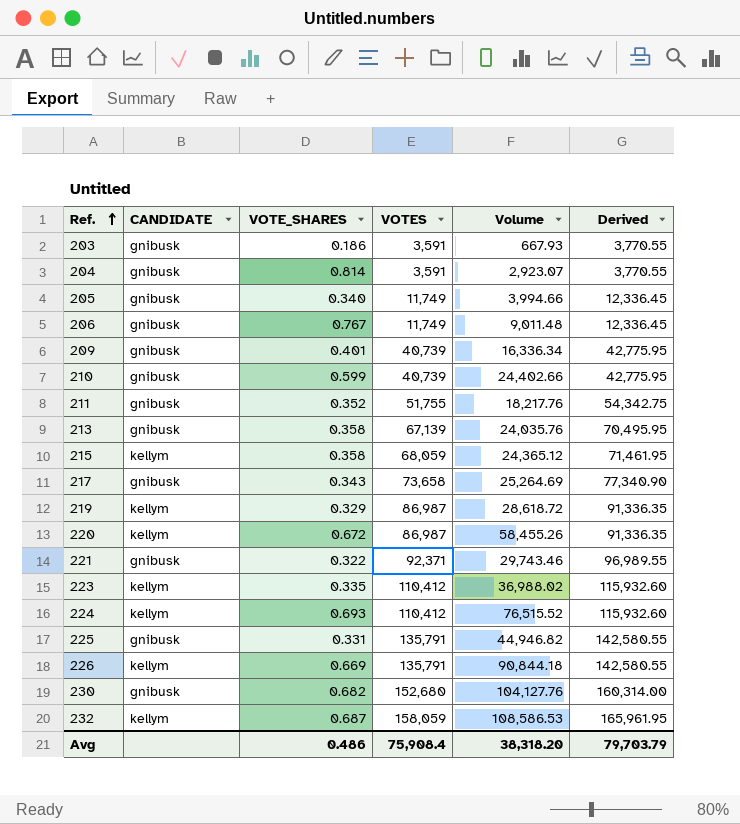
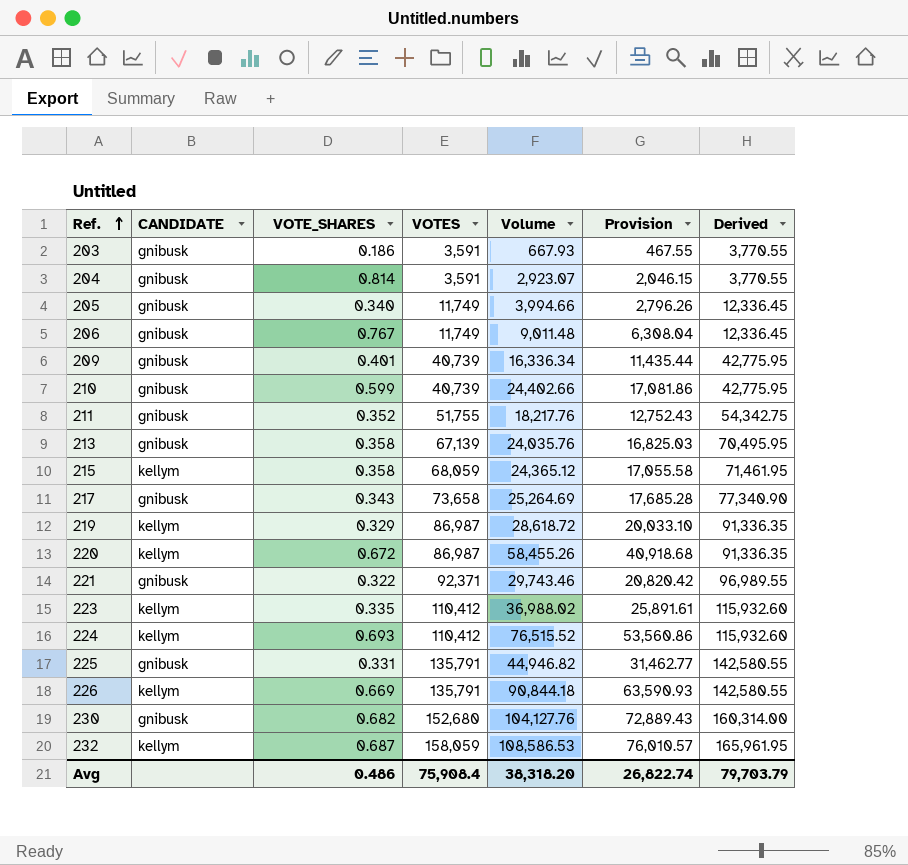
column Provision | formula: none -> [Volume] * 0.7

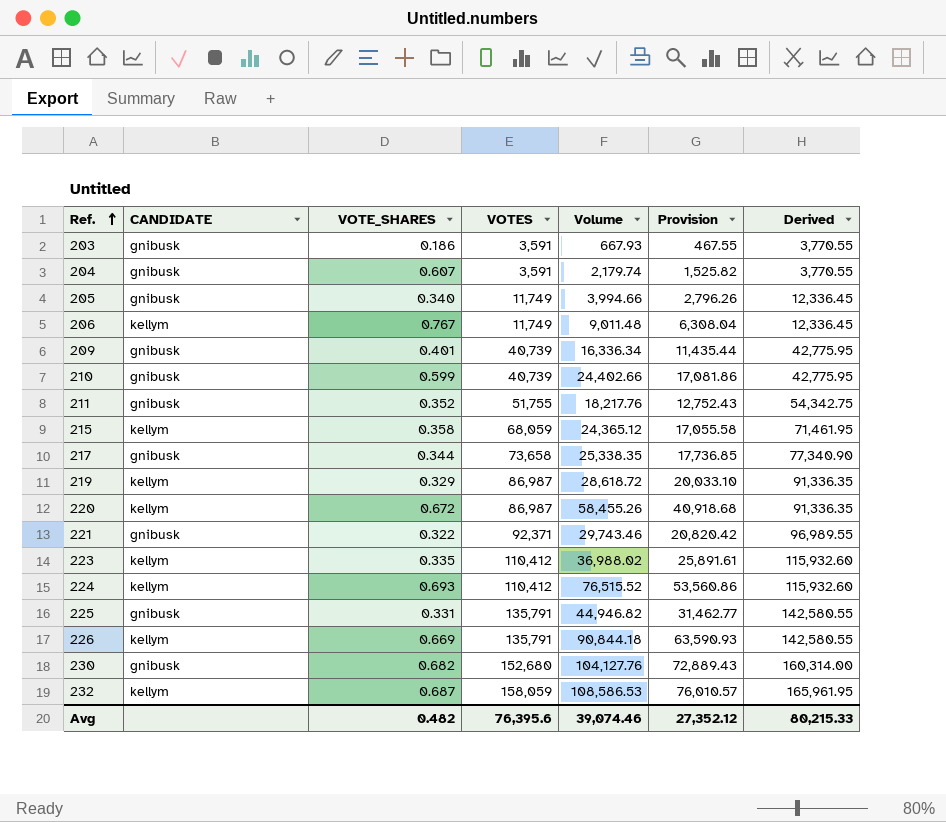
row 213: gnibusk | 0.358 | 67,139 | 24,035.76 | 16,825.03 | 70,495.95 -> none
204 | VOTE_SHARES: 0.814 -> 0.607
204 | Volume: 2,923.07 -> 2,179.74
204 | Provision: 2,046.15 -> 1,525.82
206 | CANDIDATE: gnibusk -> kellym
217 | VOTE_SHARES: 0.343 -> 0.344
217 | Volume: 25,264.69 -> 25,338.35
217 | Provision: 17,685.28 -> 17,736.85
Avg | VOTE_SHARES: 0.486 -> 0.482
Avg | VOTES: 75,908.4 -> 76,395.6
Avg | Volume: 38,318.20 -> 39,074.46
Avg | Provision: 26,822.74 -> 27,352.12
Avg | Derived: 79,703.79 -> 80,215.33

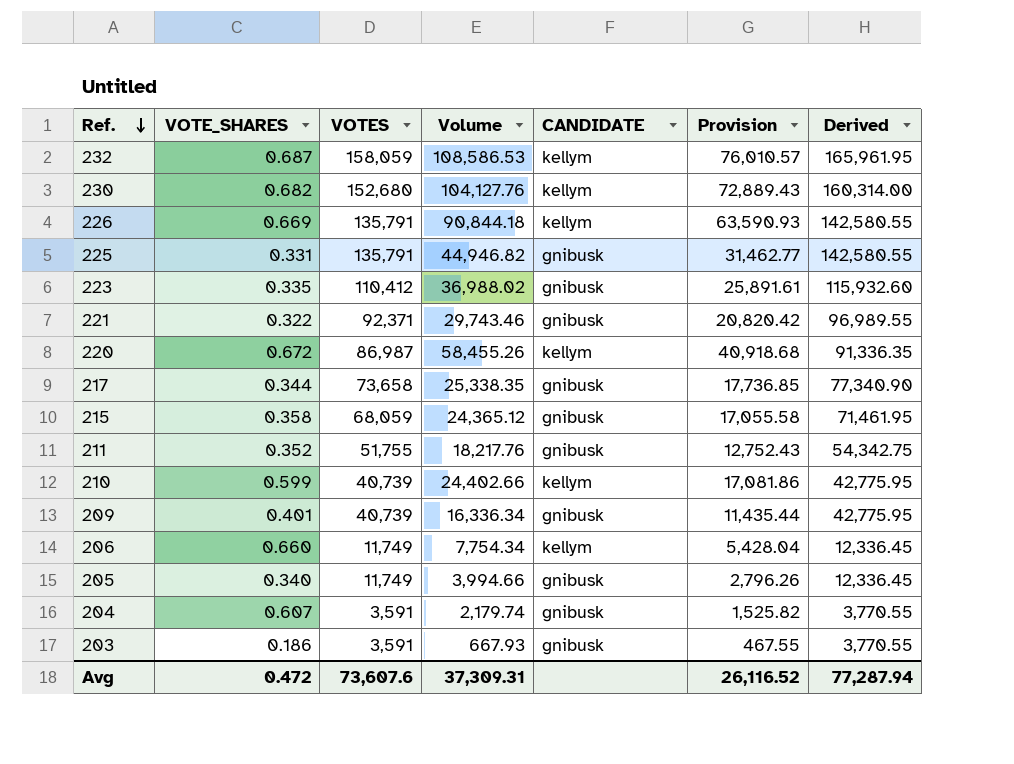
row order: Ref. ascending -> Ref. descending
column CANDIDATE | position: 2 -> 5
row 219: kellym | 0.329 | 86,987 | 28,618.72 | 20,033.10 | 91,336.35 -> none
row 224: kellym | 0.693 | 110,412 | 76,515.52 | 53,560.86 | 115,932.60 -> none
230 | CANDIDATE: gnibusk -> kellym
223 | CANDIDATE: kellym -> gnibusk
215 | CANDIDATE: kellym -> gnibusk
210 | CANDIDATE: gnibusk -> kellym
206 | VOTE_SHARES: 0.767 -> 0.660
206 | Volume: 9,011.48 -> 7,754.34
206 | Provision: 6,308.04 -> 5,428.04
Avg | VOTE_SHARES: 0.482 -> 0.472
Avg | VOTES: 76,395.6 -> 73,607.6
Avg | Volume: 39,074.46 -> 37,309.31
Avg | Provision: 27,352.12 -> 26,116.52
Avg | Derived: 80,215.33 -> 77,287.94

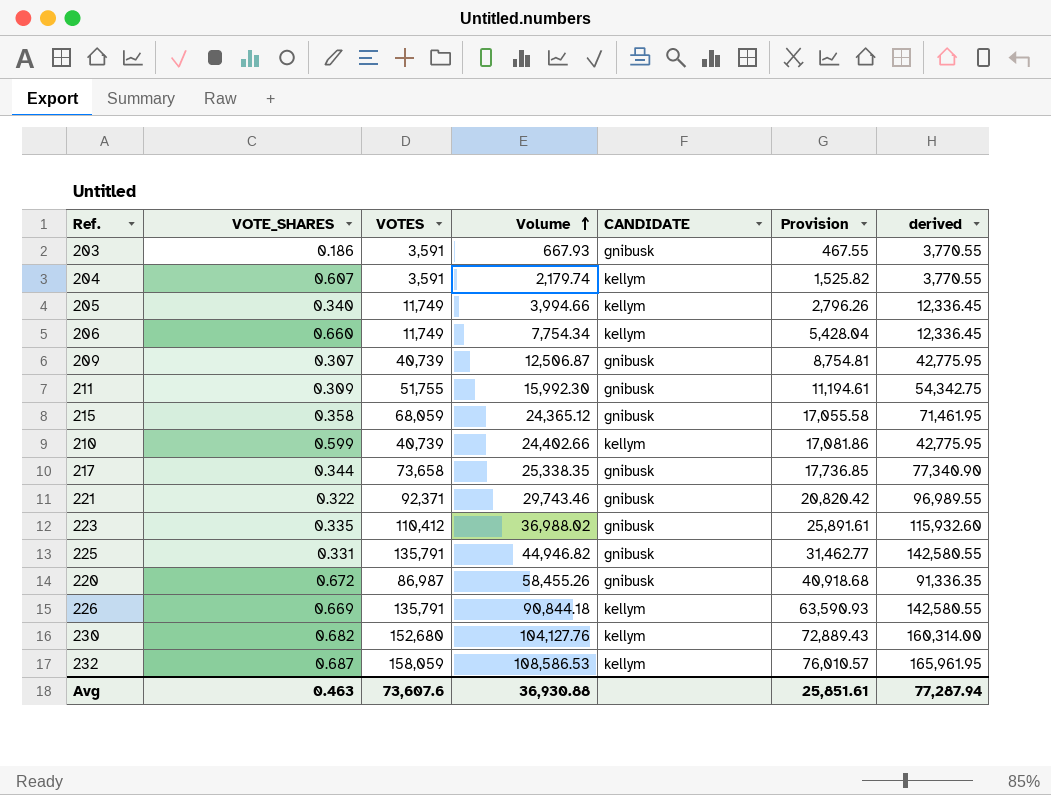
row order: Ref. descending -> Volume ascending
column name: Derived -> derived
204 | CANDIDATE: gnibusk -> kellym
205 | CANDIDATE: gnibusk -> kellym
209 | VOTE_SHARES: 0.401 -> 0.307
209 | Volume: 16,336.34 -> 12,506.87
209 | Provision: 11,435.44 -> 8,754.81
211 | VOTE_SHARES: 0.352 -> 0.309
211 | Volume: 18,217.76 -> 15,992.30
211 | Provision: 12,752.43 -> 11,194.61
220 | CANDIDATE: kellym -> gnibusk
Avg | VOTE_SHARES: 0.472 -> 0.463
Avg | Volume: 37,309.31 -> 36,930.88
Avg | Provision: 26,116.52 -> 25,851.61

